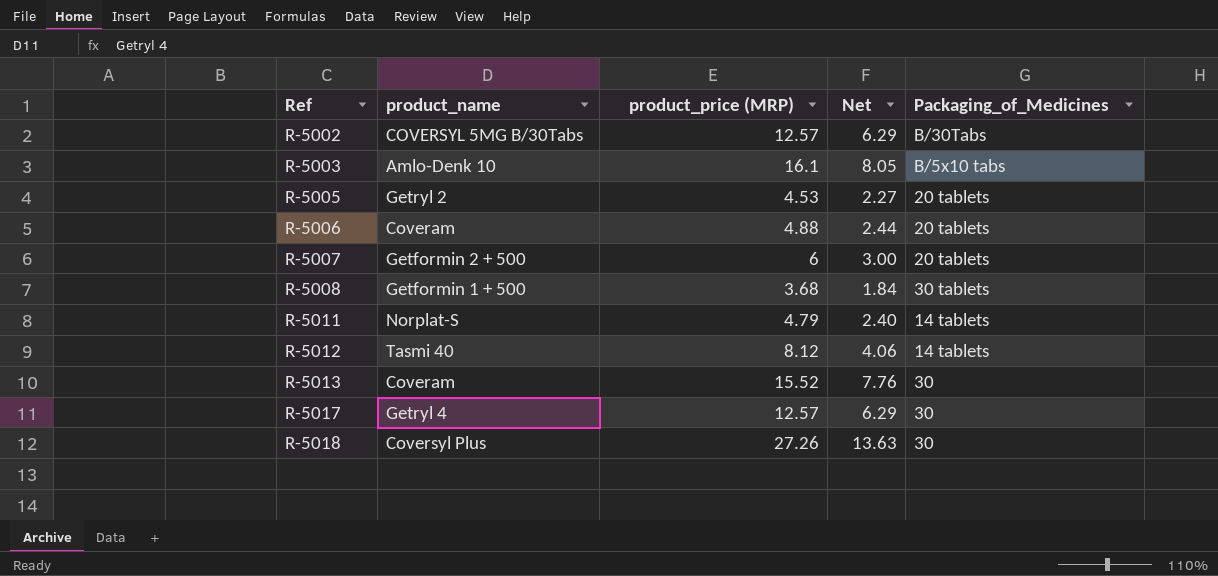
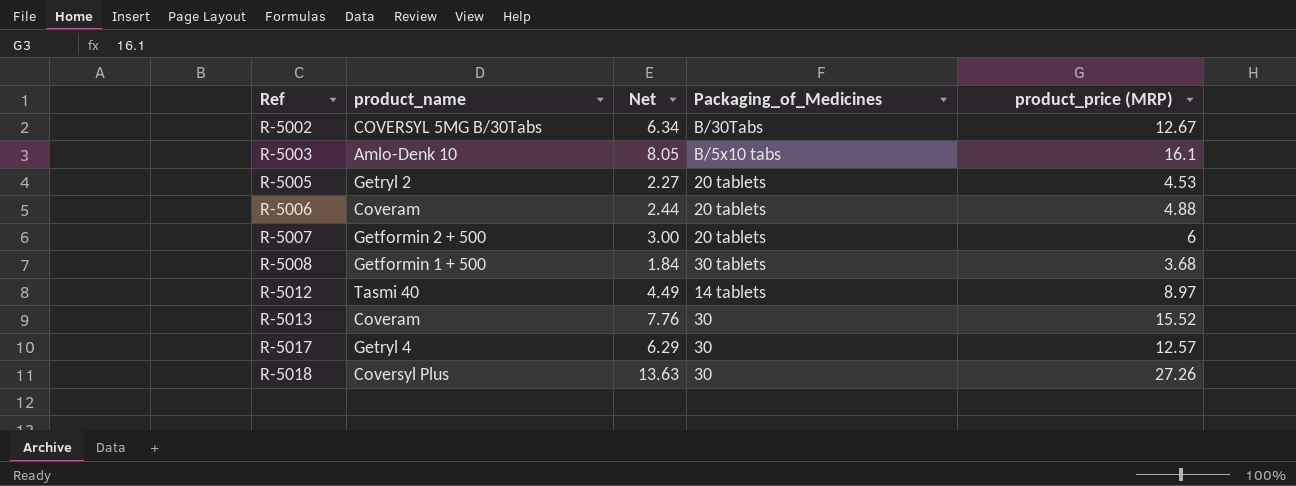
column product_price (MRP) | position: 3 -> 5
row R-5011: Norplat-S | 4.79 | 2.40 | 14 tablets -> none
R-5002 | Net: 6.29 -> 6.34
R-5002 | product_price (MRP): 12.57 -> 12.67
R-5012 | Net: 4.06 -> 4.49
R-5012 | product_price (MRP): 8.12 -> 8.97

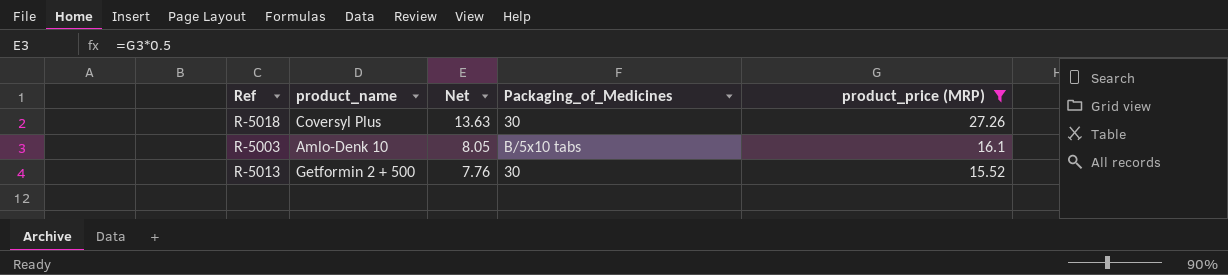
filter: none -> product_price (MRP) >= 15.52
row order: Ref ascending -> Net descending
R-5013 | product_name: Coveram -> Getformin 2 + 500

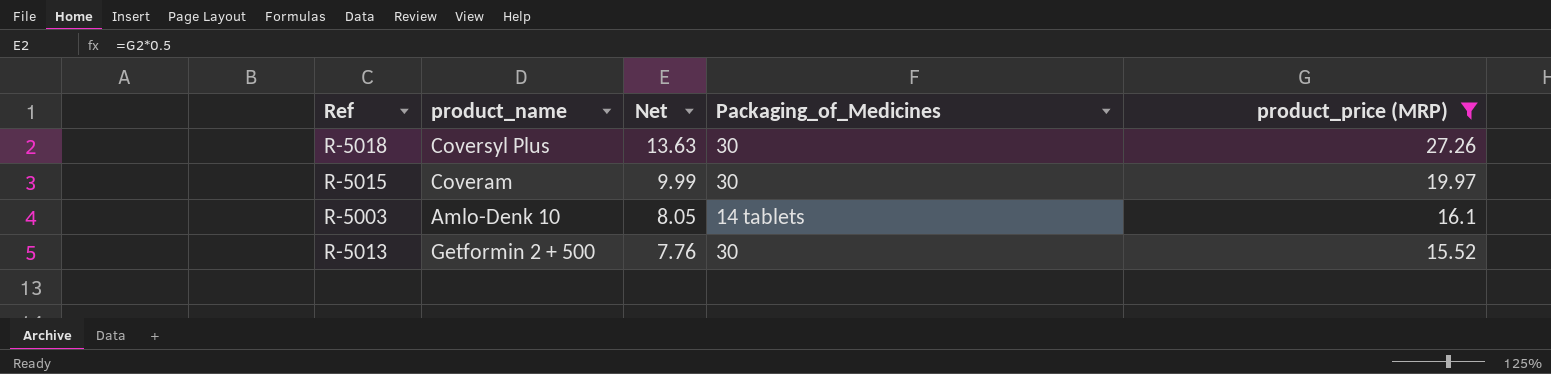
row R-5015: none -> Coveram | 9.99 | 30 | 19.97
R-5003 | Packaging_of_Medicines: B/5x10 tabs -> 14 tablets

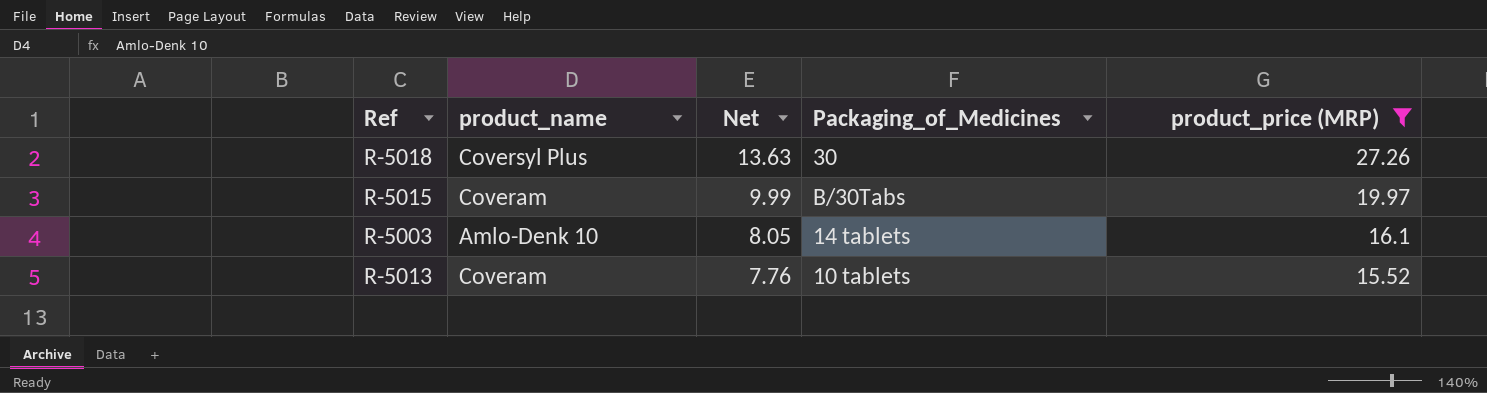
R-5015 | Packaging_of_Medicines: 30 -> B/30Tabs
R-5013 | product_name: Getformin 2 + 500 -> Coveram
R-5013 | Packaging_of_Medicines: 30 -> 10 tablets

